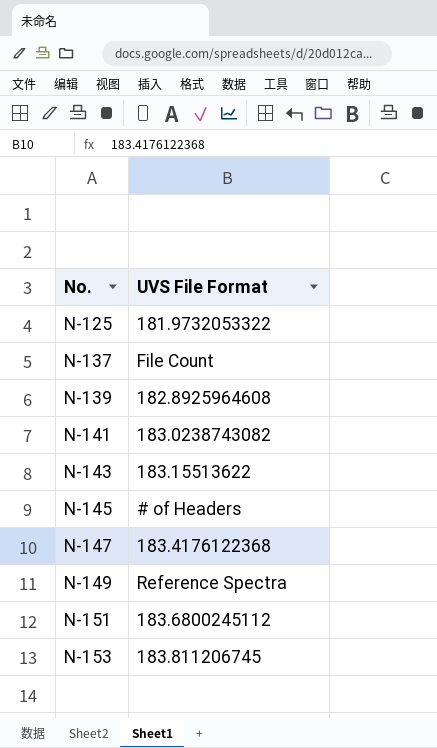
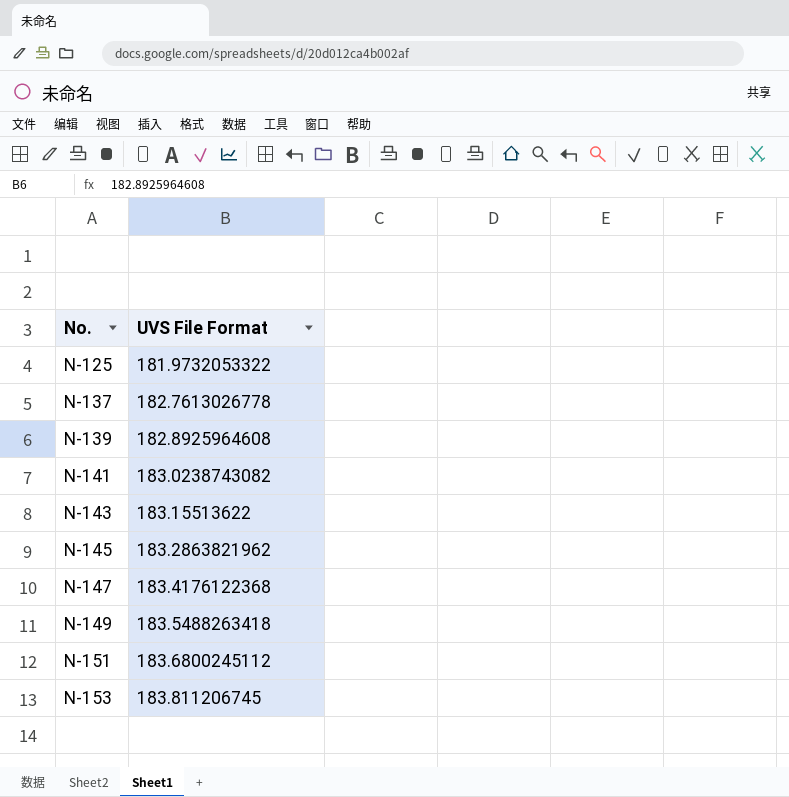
N-137 | UVS File Format: File Count -> 182.7613026778
N-145 | UVS File Format: # of Headers -> 183.2863821962
N-149 | UVS File Format: Reference Spectra -> 183.5488263418

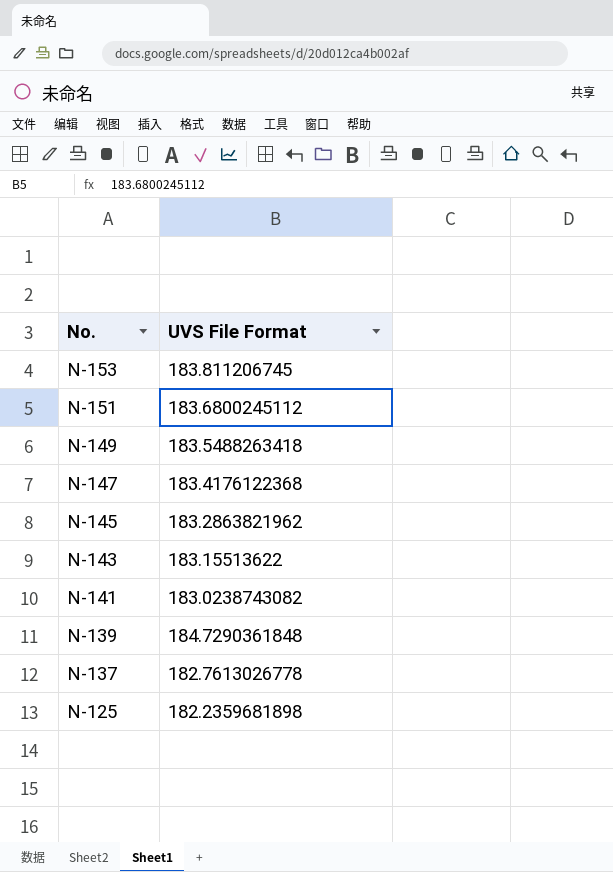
row order: No. ascending -> No. descending
N-139 | UVS File Format: 182.8925964608 -> 184.7290361848
N-125 | UVS File Format: 181.9732053322 -> 182.2359681898

